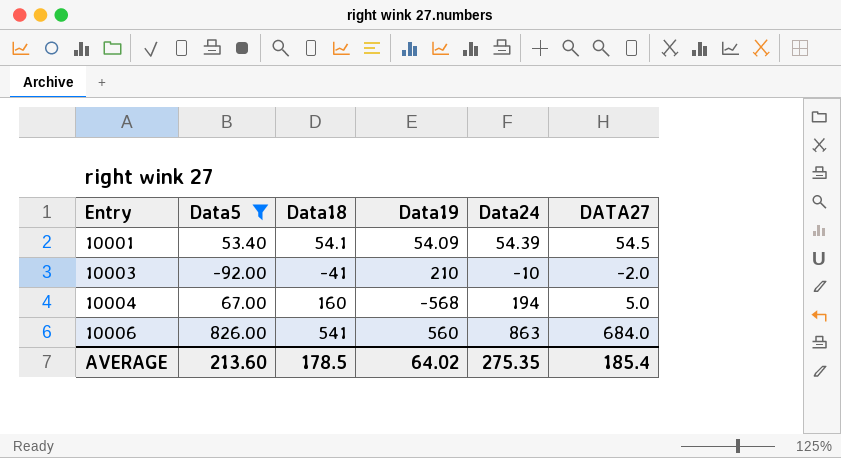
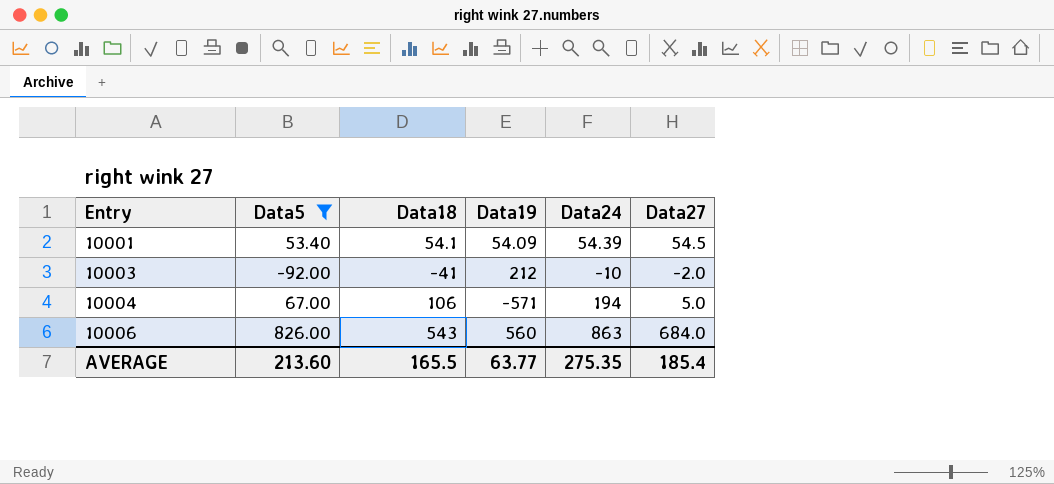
column name: DATA27 -> Data27
10003 | Data19: 210 -> 212
10004 | Data18: 160 -> 106
10004 | Data19: -568 -> -571
10006 | Data18: 541 -> 543
AVERAGE | Data18: 178.5 -> 165.5
AVERAGE | Data19: 64.02 -> 63.77

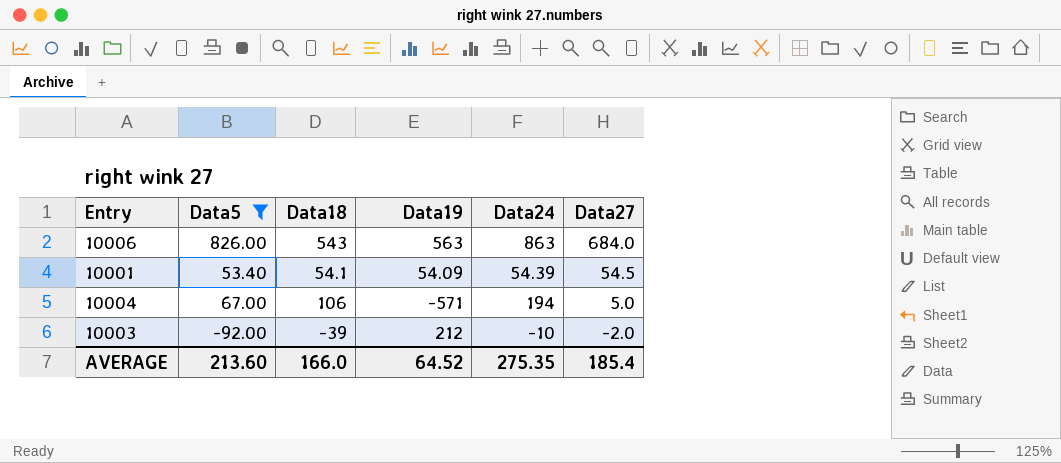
row order: Entry ascending -> Data27 descending
10006 | Data19: 560 -> 563
10003 | Data18: -41 -> -39
AVERAGE | Data18: 165.5 -> 166.0
AVERAGE | Data19: 63.77 -> 64.52

